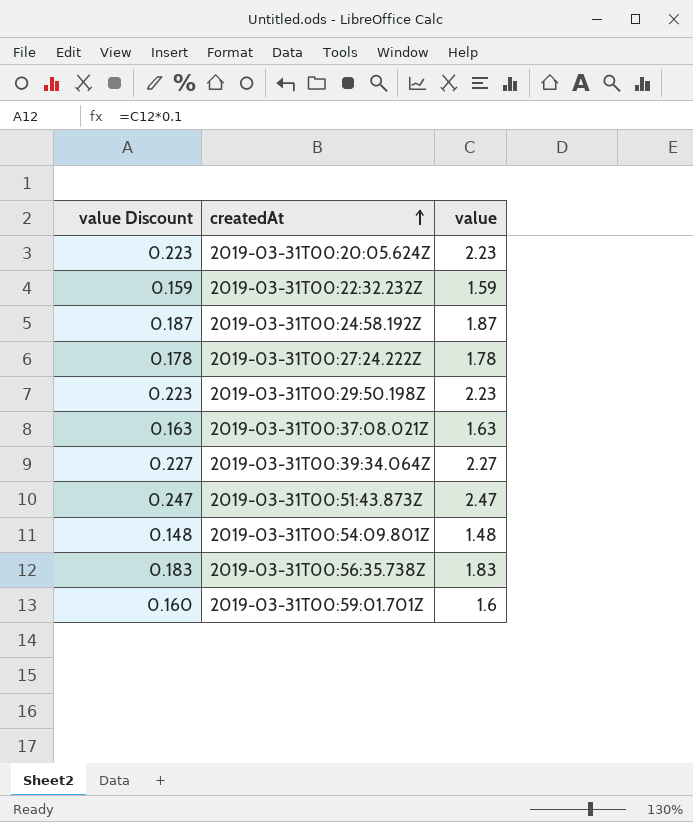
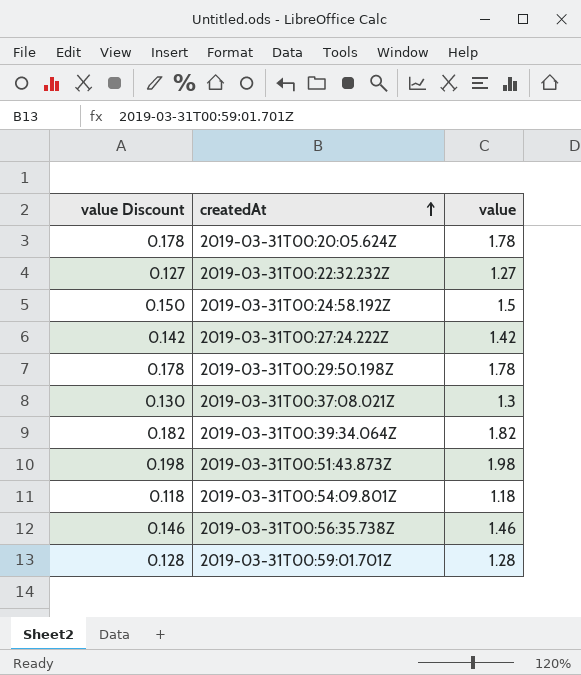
2019-03-31T00:20:05.624Z | value Discount: 0.223 -> 0.178
2019-03-31T00:20:05.624Z | value: 2.23 -> 1.78
2019-03-31T00:22:32.232Z | value Discount: 0.159 -> 0.127
2019-03-31T00:22:32.232Z | value: 1.59 -> 1.27
2019-03-31T00:24:58.192Z | value Discount: 0.187 -> 0.150
2019-03-31T00:24:58.192Z | value: 1.87 -> 1.5
2019-03-31T00:27:24.222Z | value Discount: 0.178 -> 0.142
2019-03-31T00:27:24.222Z | value: 1.78 -> 1.42
2019-03-31T00:29:50.198Z | value Discount: 0.223 -> 0.178
2019-03-31T00:29:50.198Z | value: 2.23 -> 1.78
2019-03-31T00:37:08.021Z | value Discount: 0.163 -> 0.130
2019-03-31T00:37:08.021Z | value: 1.63 -> 1.3
2019-03-31T00:39:34.064Z | value Discount: 0.227 -> 0.182
2019-03-31T00:39:34.064Z | value: 2.27 -> 1.82
2019-03-31T00:51:43.873Z | value Discount: 0.247 -> 0.198
2019-03-31T00:51:43.873Z | value: 2.47 -> 1.98
2019-03-31T00:54:09.801Z | value Discount: 0.148 -> 0.118
2019-03-31T00:54:09.801Z | value: 1.48 -> 1.18
2019-03-31T00:56:35.738Z | value Discount: 0.183 -> 0.146
2019-03-31T00:56:35.738Z | value: 1.83 -> 1.46
2019-03-31T00:59:01.701Z | value Discount: 0.160 -> 0.128
2019-03-31T00:59:01.701Z | value: 1.6 -> 1.28

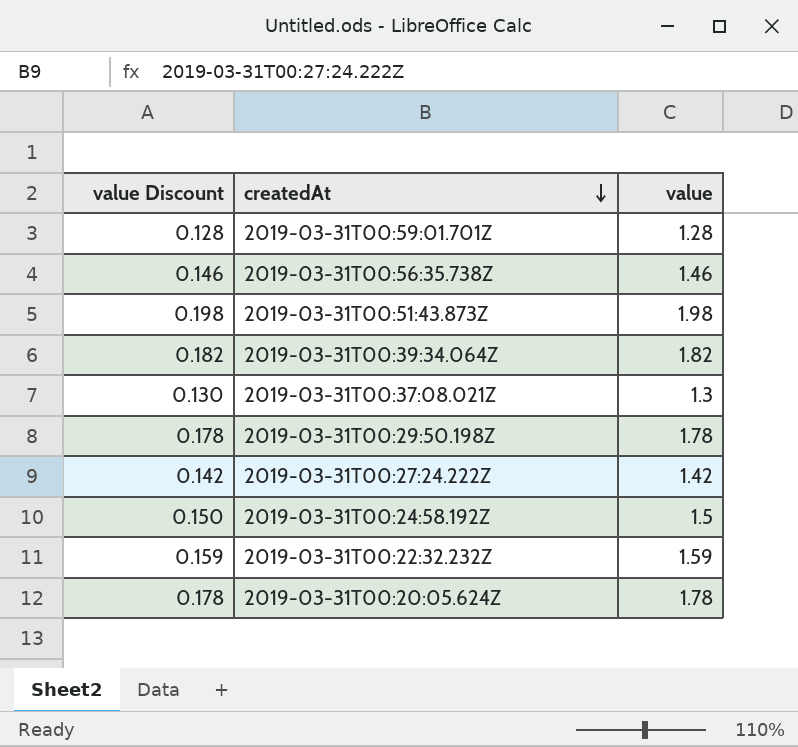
row order: createdAt ascending -> createdAt descending
row 2019-03-31T00:54:09.801Z: 0.118 | 1.18 -> none
2019-03-31T00:22:32.232Z | value Discount: 0.127 -> 0.159
2019-03-31T00:22:32.232Z | value: 1.27 -> 1.59

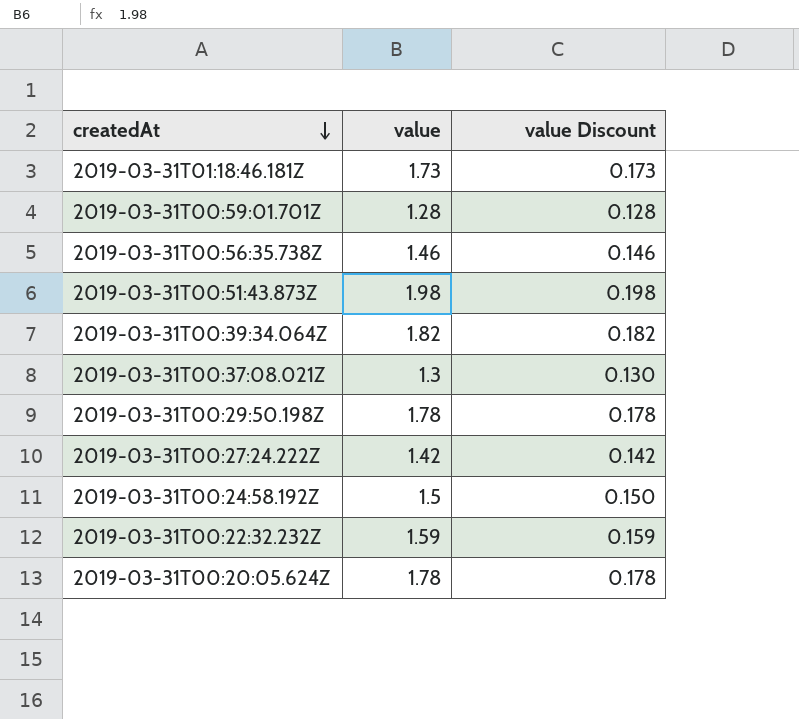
column value Discount | position: 1 -> 3
row 2019-03-31T01:18:46.181Z: none -> 1.73 | 0.173

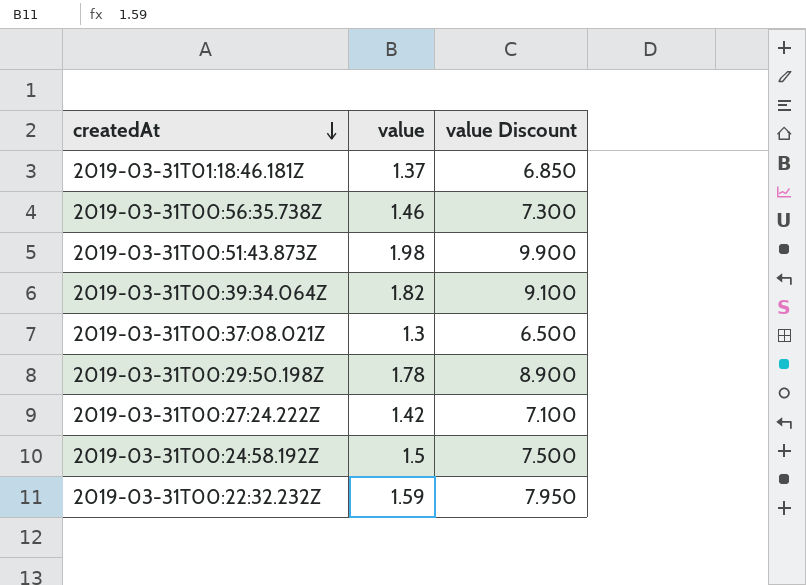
column value Discount | formula: [value] * 0.1 -> [value] * 5
row 2019-03-31T00:59:01.701Z: 1.28 | 0.128 -> none
row 2019-03-31T00:20:05.624Z: 1.78 | 0.178 -> none
2019-03-31T01:18:46.181Z | value: 1.73 -> 1.37

